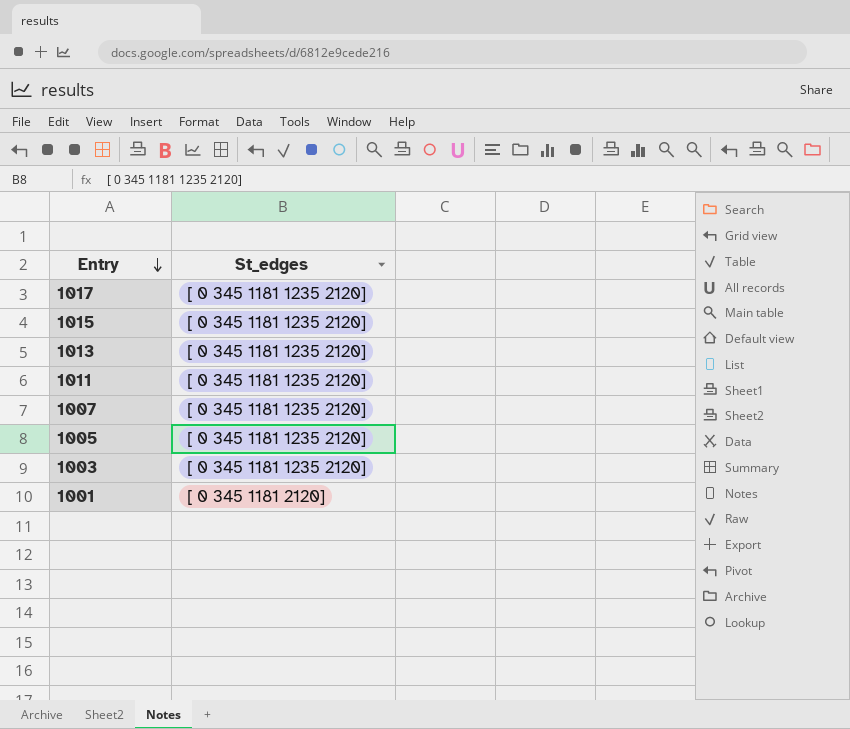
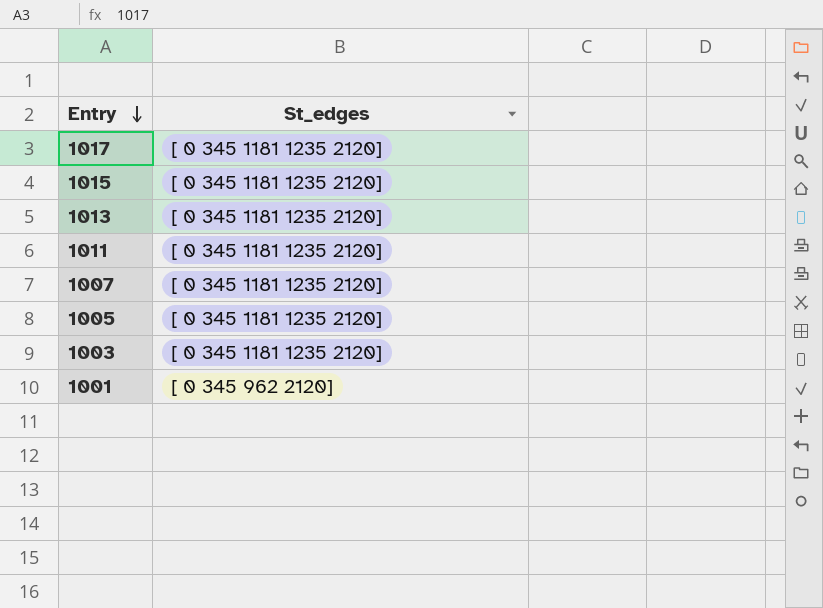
1001 | St_edges: [ 0 345 1181 2120] -> [ 0 345 962 2120]

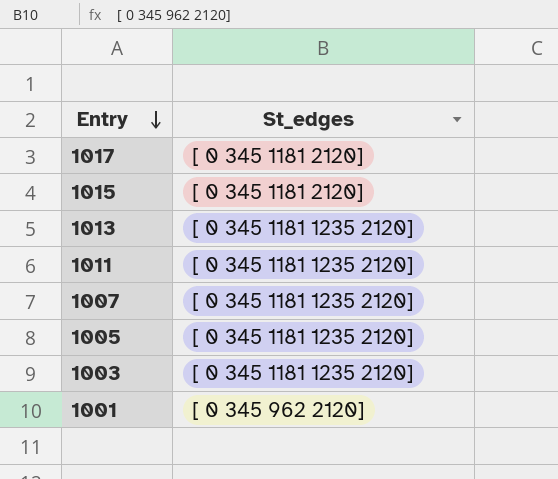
1017 | St_edges: [ 0 345 1181 1235 2120] -> [ 0 345 1181 2120]
1015 | St_edges: [ 0 345 1181 1235 2120] -> [ 0 345 1181 2120]

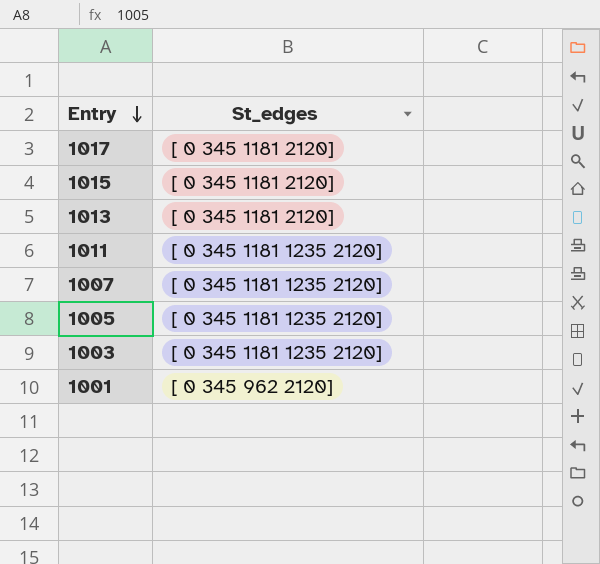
1013 | St_edges: [ 0 345 1181 1235 2120] -> [ 0 345 1181 2120]

